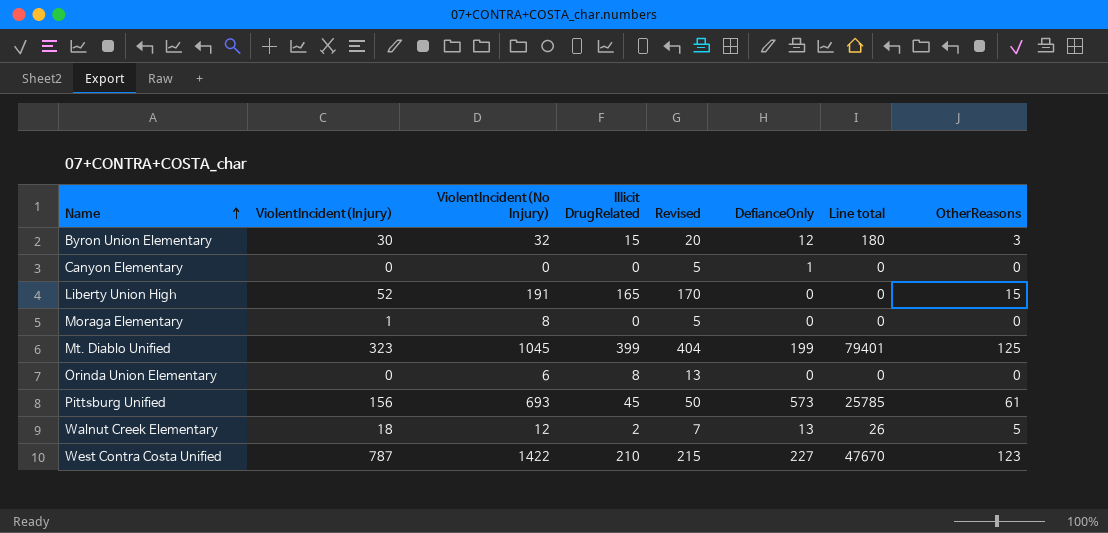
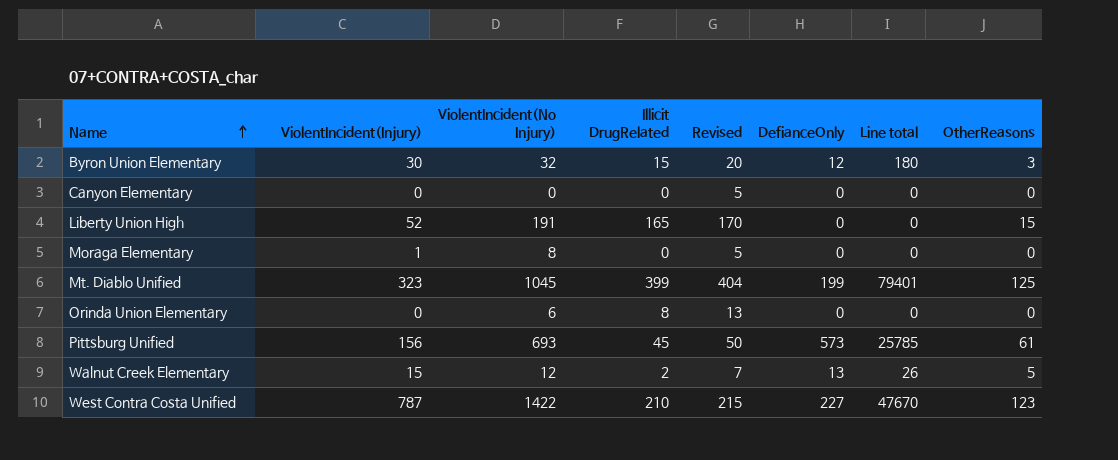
Canyon Elementary | DefianceOnly: 1 -> 0
Walnut Creek Elementary | ViolentIncident(Injury): 18 -> 15

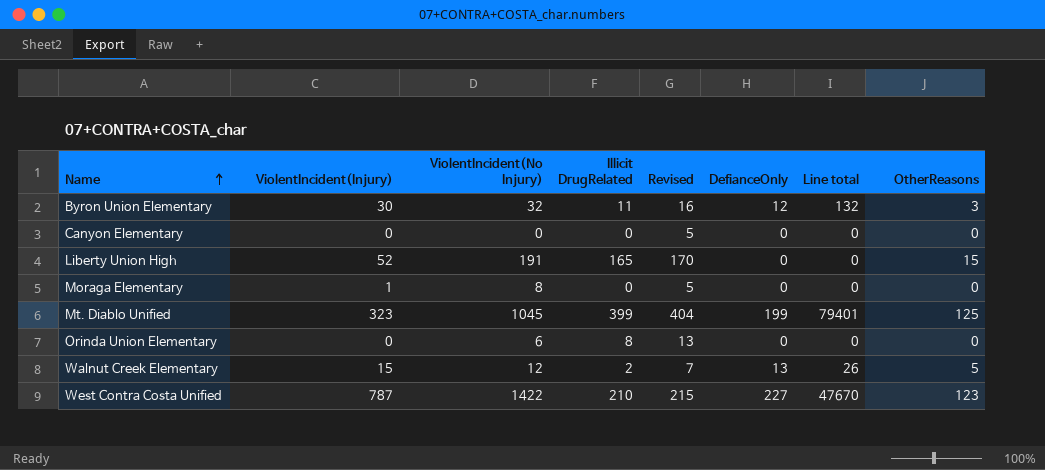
row Pittsburg Unified: 156 | 693 | 45 | 50 | 573 | 25785 | 61 -> none
Byron Union Elementary | Illicit DrugRelated: 15 -> 11
Byron Union Elementary | Revised: 20 -> 16
Byron Union Elementary | Line total: 180 -> 132

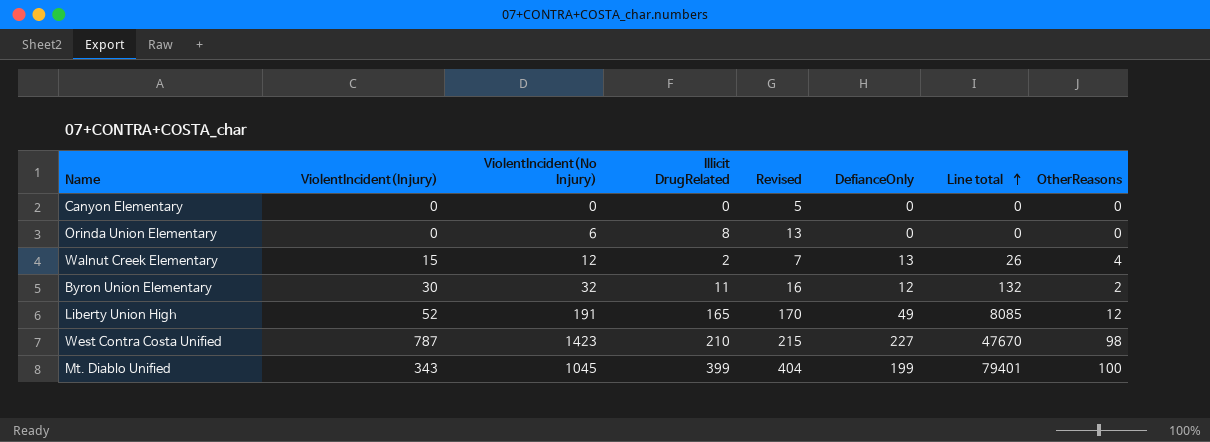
row order: Name ascending -> Line total ascending
row Moraga Elementary: 1 | 8 | 0 | 5 | 0 | 0 | 0 -> none
Walnut Creek Elementary | OtherReasons: 5 -> 4
Byron Union Elementary | OtherReasons: 3 -> 2
Liberty Union High | DefianceOnly: 0 -> 49
Liberty Union High | Line total: 0 -> 8085
Liberty Union High | OtherReasons: 15 -> 12
West Contra Costa Unified | ViolentIncident(No Injury): 1422 -> 1423
West Contra Costa Unified | OtherReasons: 123 -> 98
Mt. Diablo Unified | ViolentIncident(Injury): 323 -> 343
Mt. Diablo Unified | OtherReasons: 125 -> 100

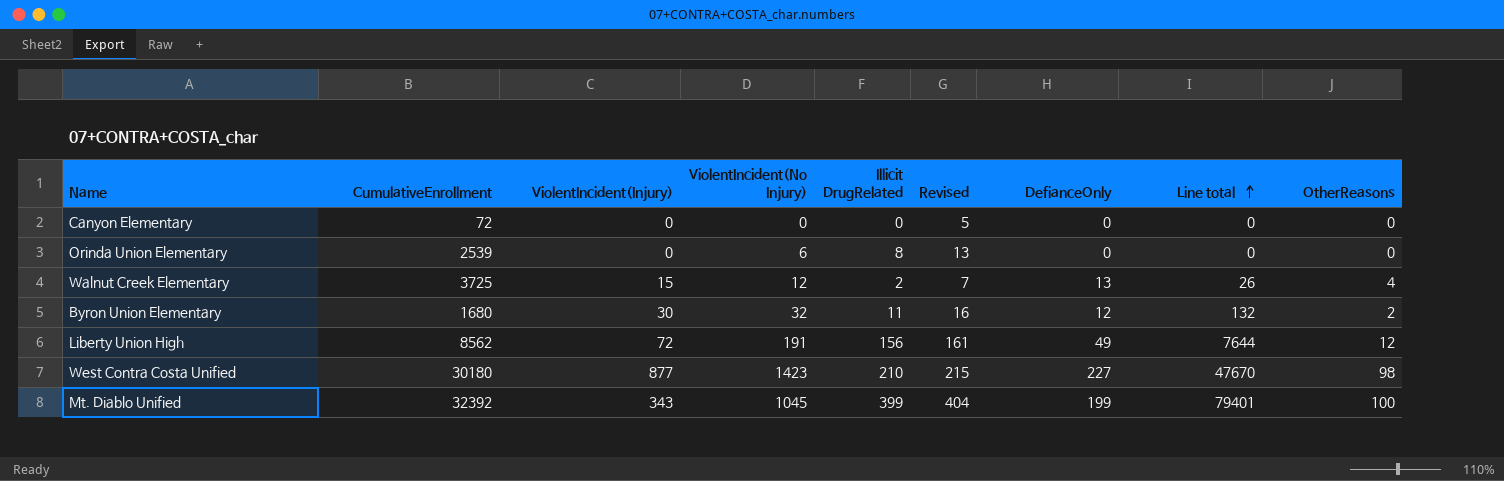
column CumulativeEnrollment | position: none -> 2
Liberty Union High | ViolentIncident(Injury): 52 -> 72
Liberty Union High | Illicit DrugRelated: 165 -> 156
Liberty Union High | Revised: 170 -> 161
Liberty Union High | Line total: 8085 -> 7644
West Contra Costa Unified | ViolentIncident(Injury): 787 -> 877

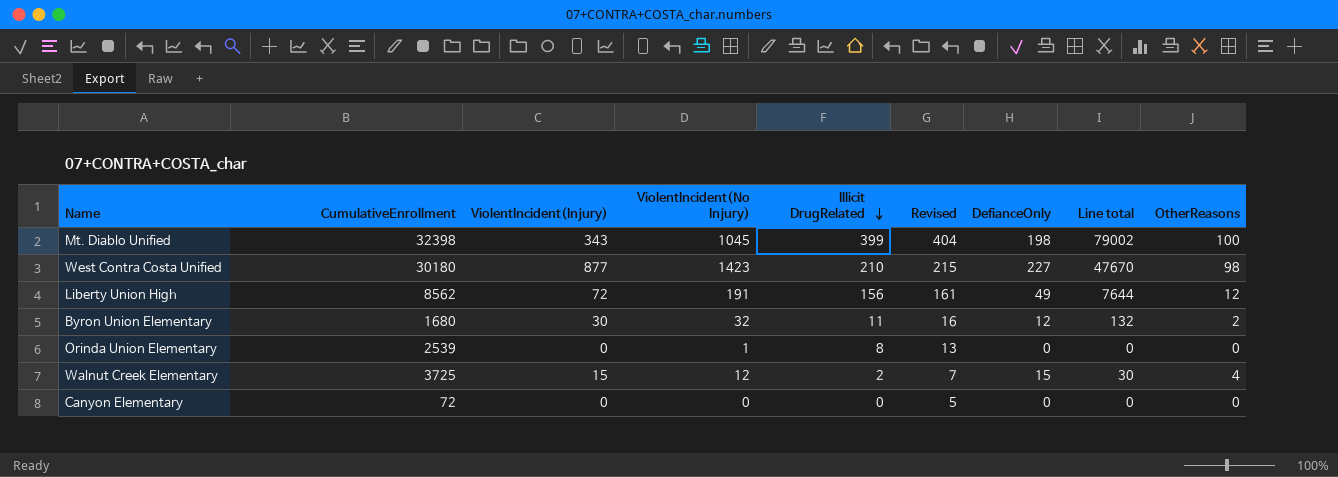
row order: Line total ascending -> Illicit DrugRelated descending
Mt. Diablo Unified | CumulativeEnrollment: 32392 -> 32398
Mt. Diablo Unified | DefianceOnly: 199 -> 198
Mt. Diablo Unified | Line total: 79401 -> 79002
Orinda Union Elementary | ViolentIncident(No Injury): 6 -> 1
Walnut Creek Elementary | DefianceOnly: 13 -> 15
Walnut Creek Elementary | Line total: 26 -> 30

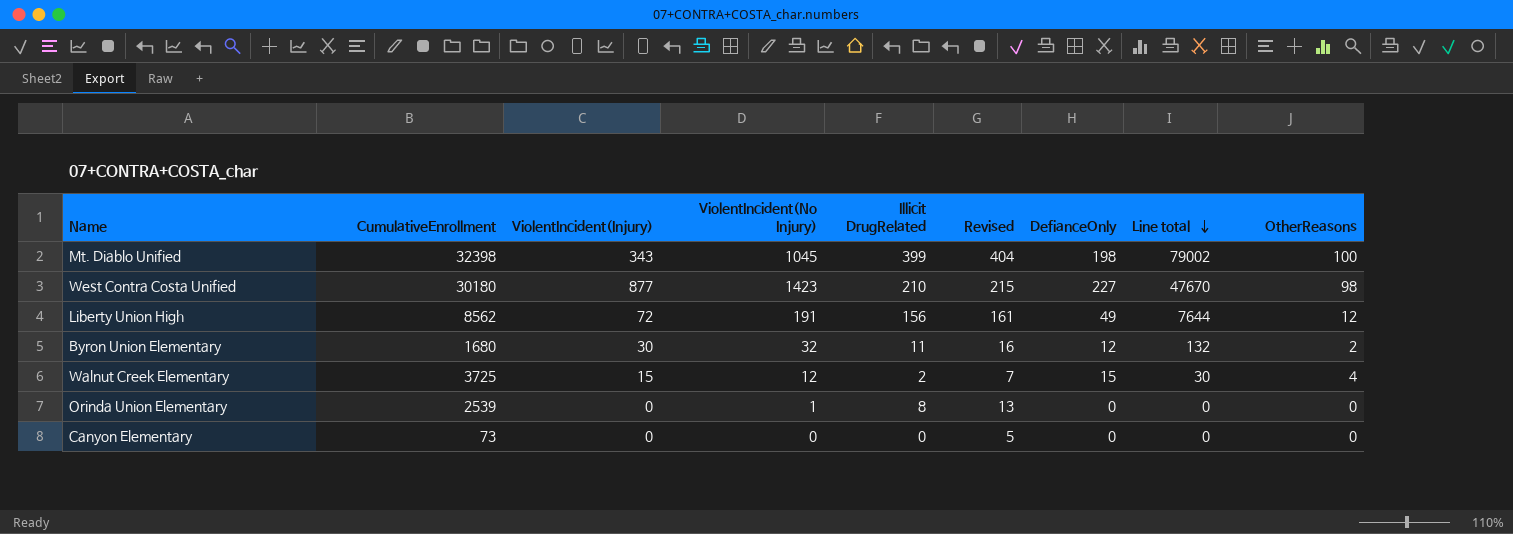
row order: Illicit DrugRelated descending -> Line total descending
Canyon Elementary | CumulativeEnrollment: 72 -> 73

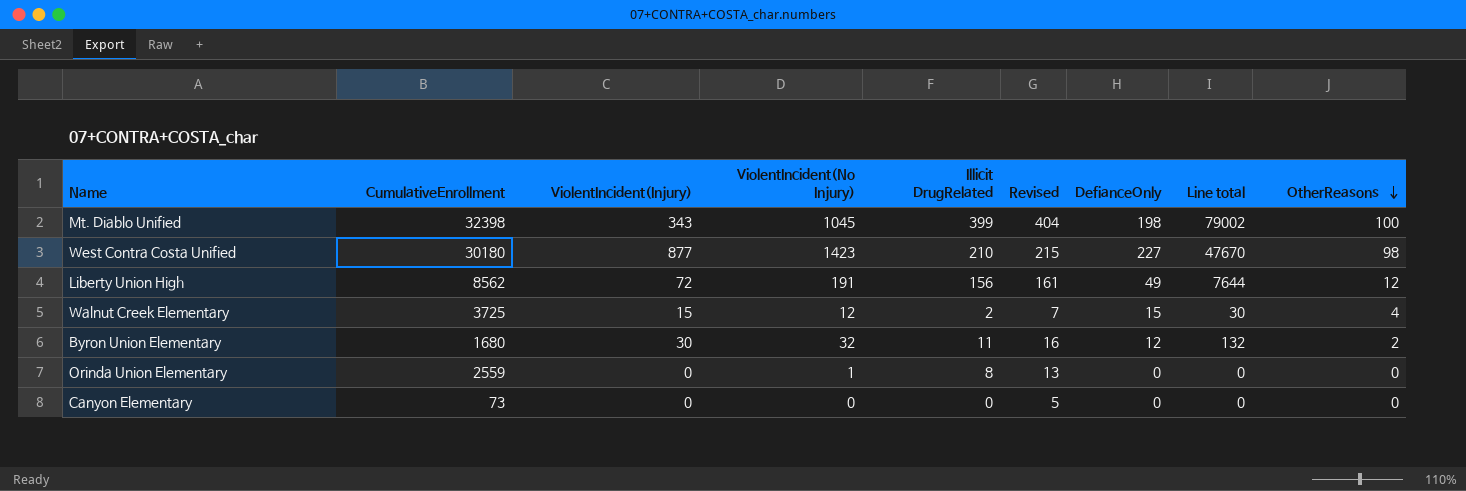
row order: Line total descending -> OtherReasons descending
Orinda Union Elementary | CumulativeEnrollment: 2539 -> 2559

